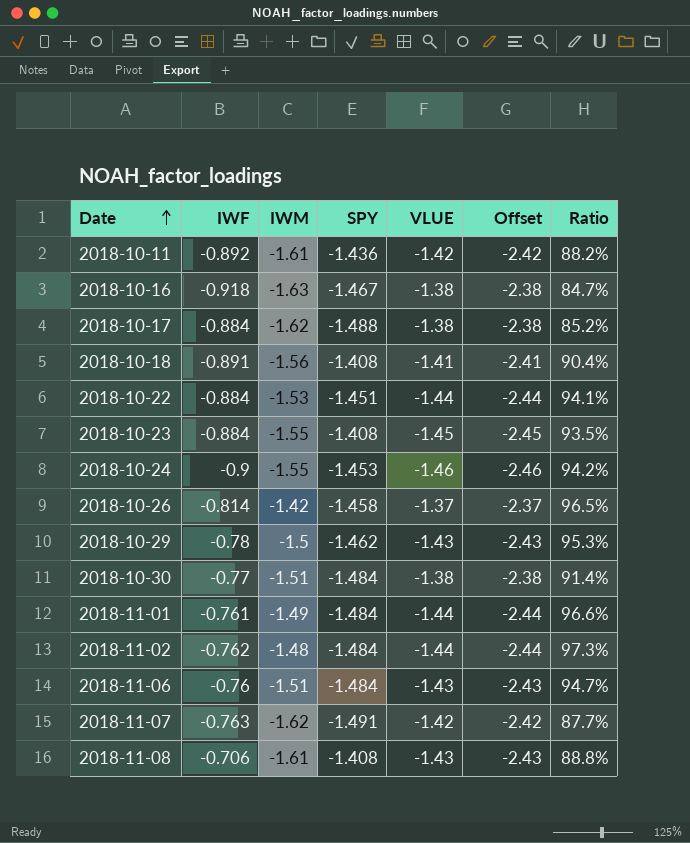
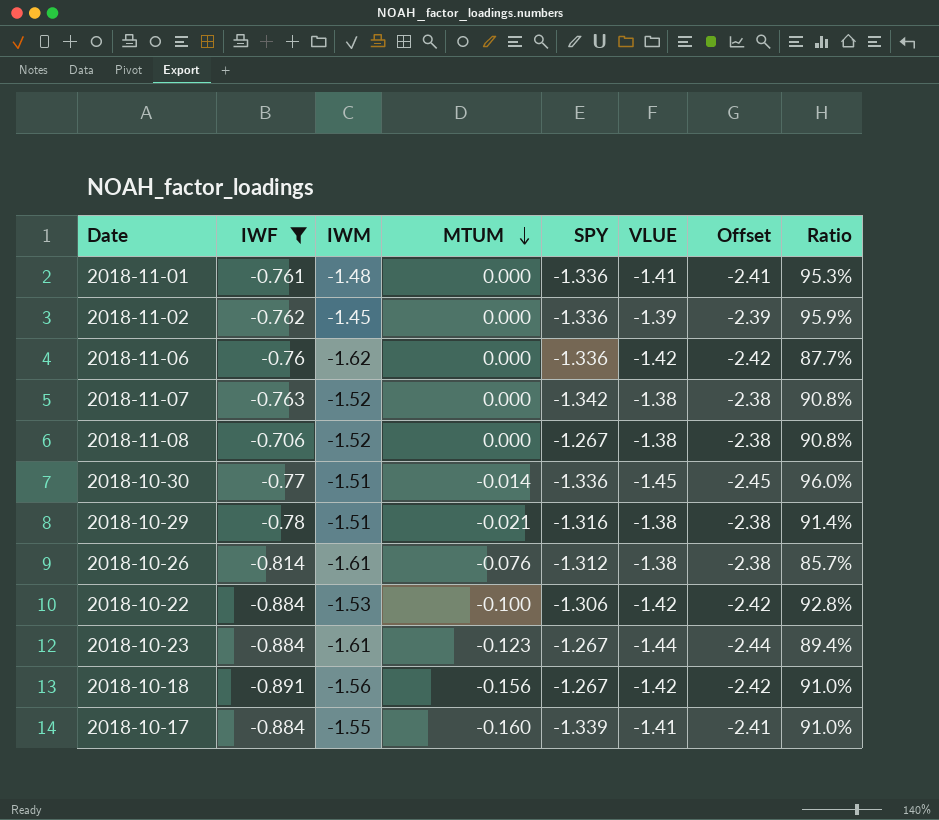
filter: none -> IWF >= -0.891
row order: Date ascending -> MTUM descending
column MTUM | position: none -> 4
2018-11-01 | IWM: -1.49 -> -1.48
2018-11-01 | SPY: -1.484 -> -1.336
2018-11-01 | VLUE: -1.44 -> -1.41
2018-11-01 | Offset: -2.44 -> -2.41
2018-11-01 | Ratio: 96.6% -> 95.3%
2018-11-02 | IWM: -1.48 -> -1.45
2018-11-02 | SPY: -1.484 -> -1.336
2018-11-02 | VLUE: -1.44 -> -1.39
2018-11-02 | Offset: -2.44 -> -2.39
2018-11-02 | Ratio: 97.3% -> 95.9%
2018-11-06 | IWM: -1.51 -> -1.62
2018-11-06 | SPY: -1.484 -> -1.336
2018-11-06 | VLUE: -1.43 -> -1.42
2018-11-06 | Offset: -2.43 -> -2.42
2018-11-06 | Ratio: 94.7% -> 87.7%
2018-11-07 | IWM: -1.62 -> -1.52
2018-11-07 | SPY: -1.491 -> -1.342
2018-11-07 | VLUE: -1.42 -> -1.38
2018-11-07 | Offset: -2.42 -> -2.38
2018-11-07 | Ratio: 87.7% -> 90.8%
2018-11-08 | IWM: -1.61 -> -1.52
2018-11-08 | SPY: -1.408 -> -1.267
2018-11-08 | VLUE: -1.43 -> -1.38
2018-11-08 | Offset: -2.43 -> -2.38
2018-11-08 | Ratio: 88.8% -> 90.8%
2018-10-30 | SPY: -1.484 -> -1.336
2018-10-30 | VLUE: -1.38 -> -1.45
2018-10-30 | Offset: -2.38 -> -2.45
2018-10-30 | Ratio: 91.4% -> 96.0%
2018-10-29 | IWM: -1.5 -> -1.51
2018-10-29 | SPY: -1.462 -> -1.316
2018-10-29 | VLUE: -1.43 -> -1.38
2018-10-29 | Offset: -2.43 -> -2.38
2018-10-29 | Ratio: 95.3% -> 91.4%
2018-10-26 | IWM: -1.42 -> -1.61
2018-10-26 | SPY: -1.458 -> -1.312
2018-10-26 | VLUE: -1.37 -> -1.38
2018-10-26 | Offset: -2.37 -> -2.38
2018-10-26 | Ratio: 96.5% -> 85.7%
2018-10-22 | SPY: -1.451 -> -1.306
2018-10-22 | VLUE: -1.44 -> -1.42
2018-10-22 | Offset: -2.44 -> -2.42
2018-10-22 | Ratio: 94.1% -> 92.8%
2018-10-23 | IWM: -1.55 -> -1.61
2018-10-23 | SPY: -1.408 -> -1.267
2018-10-23 | VLUE: -1.45 -> -1.44
2018-10-23 | Offset: -2.45 -> -2.44
2018-10-23 | Ratio: 93.5% -> 89.4%
2018-10-18 | SPY: -1.408 -> -1.267
2018-10-18 | VLUE: -1.41 -> -1.42
2018-10-18 | Offset: -2.41 -> -2.42
2018-10-18 | Ratio: 90.4% -> 91.0%
2018-10-17 | IWM: -1.62 -> -1.55
2018-10-17 | SPY: -1.488 -> -1.339
2018-10-17 | VLUE: -1.38 -> -1.41
2018-10-17 | Offset: -2.38 -> -2.41
2018-10-17 | Ratio: 85.2% -> 91.0%

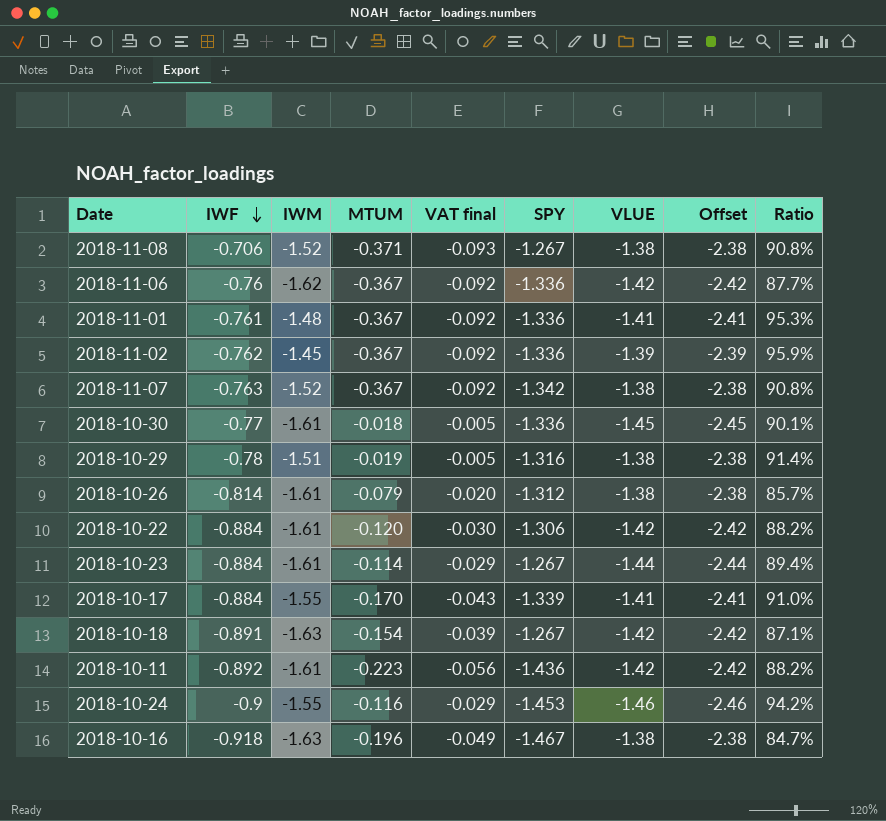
filter: IWF >= -0.891 -> none
row order: MTUM descending -> IWF descending
column VAT final | formula: none -> [MTUM] * 0.25
2018-11-08 | MTUM: 0.000 -> -0.371
2018-11-06 | MTUM: 0.000 -> -0.367
2018-11-01 | MTUM: 0.000 -> -0.367
2018-11-02 | MTUM: 0.000 -> -0.367
2018-11-07 | MTUM: 0.000 -> -0.367
2018-10-30 | IWM: -1.51 -> -1.61
2018-10-30 | MTUM: -0.014 -> -0.018
2018-10-30 | Ratio: 96.0% -> 90.1%
2018-10-29 | MTUM: -0.021 -> -0.019
2018-10-26 | MTUM: -0.076 -> -0.079
2018-10-22 | IWM: -1.53 -> -1.61
2018-10-22 | MTUM: -0.100 -> -0.120
2018-10-22 | Ratio: 92.8% -> 88.2%
2018-10-23 | MTUM: -0.123 -> -0.114
2018-10-17 | MTUM: -0.160 -> -0.170
2018-10-18 | IWM: -1.56 -> -1.63
2018-10-18 | MTUM: -0.156 -> -0.154
2018-10-18 | Ratio: 91.0% -> 87.1%

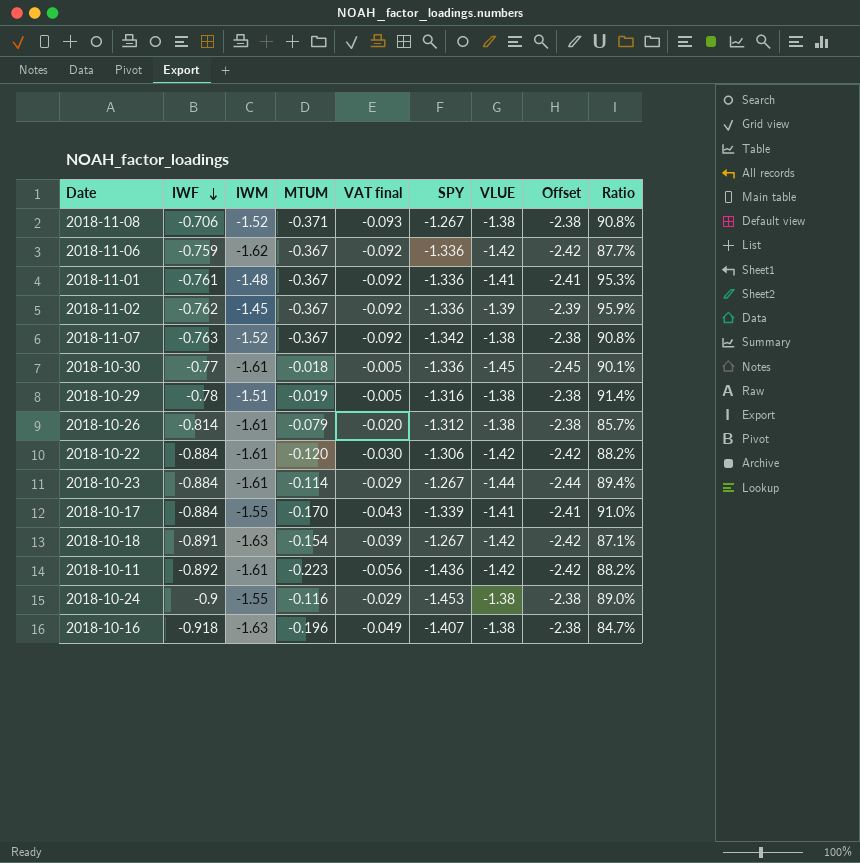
2018-11-06 | IWF: -0.76 -> -0.759
2018-10-24 | VLUE: -1.46 -> -1.38
2018-10-24 | Offset: -2.46 -> -2.38
2018-10-24 | Ratio: 94.2% -> 89.0%
2018-10-16 | SPY: -1.467 -> -1.407

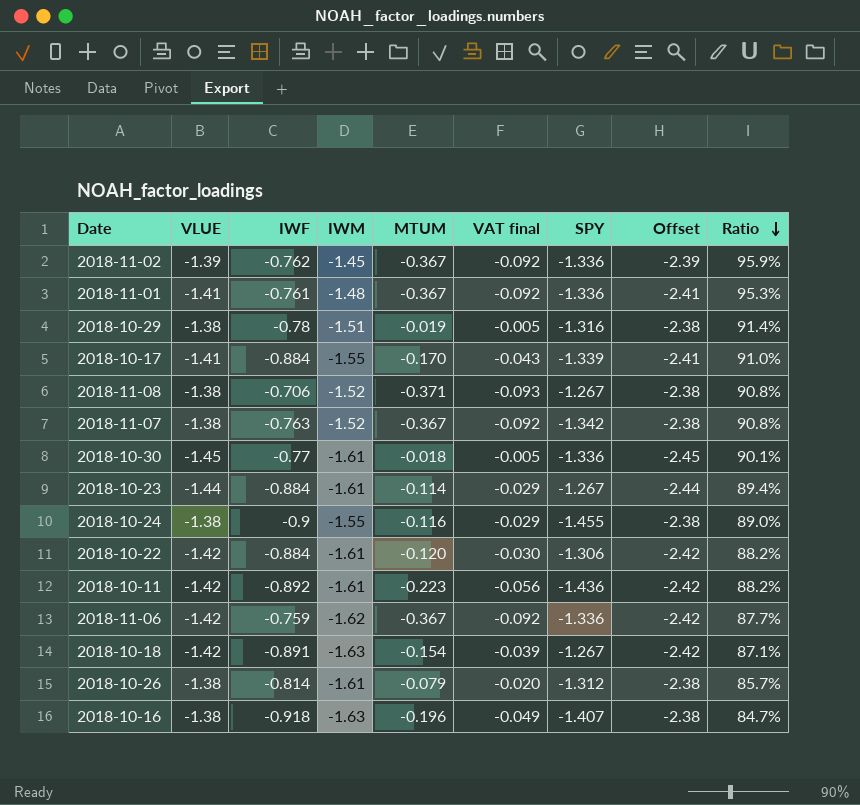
row order: IWF descending -> Ratio descending
column VLUE | position: 7 -> 2
2018-10-24 | SPY: -1.453 -> -1.455

